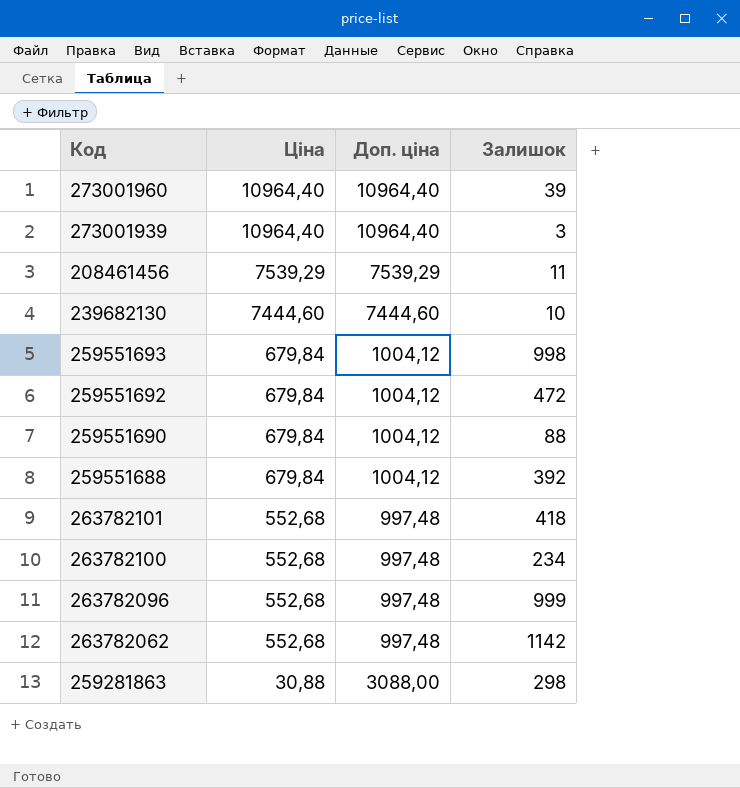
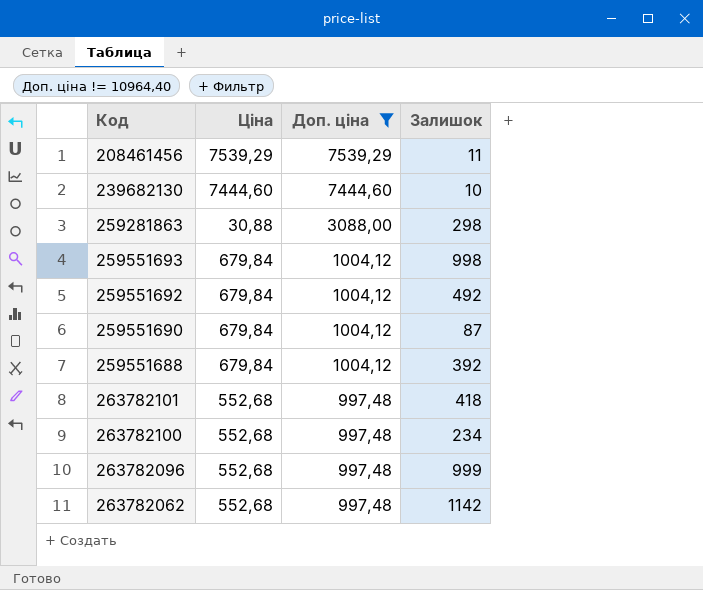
filter: none -> Доп. ціна != 10964,40
row order: Ціна descending -> Доп. ціна descending
259551692 | Залишок: 472 -> 492
259551690 | Залишок: 88 -> 87

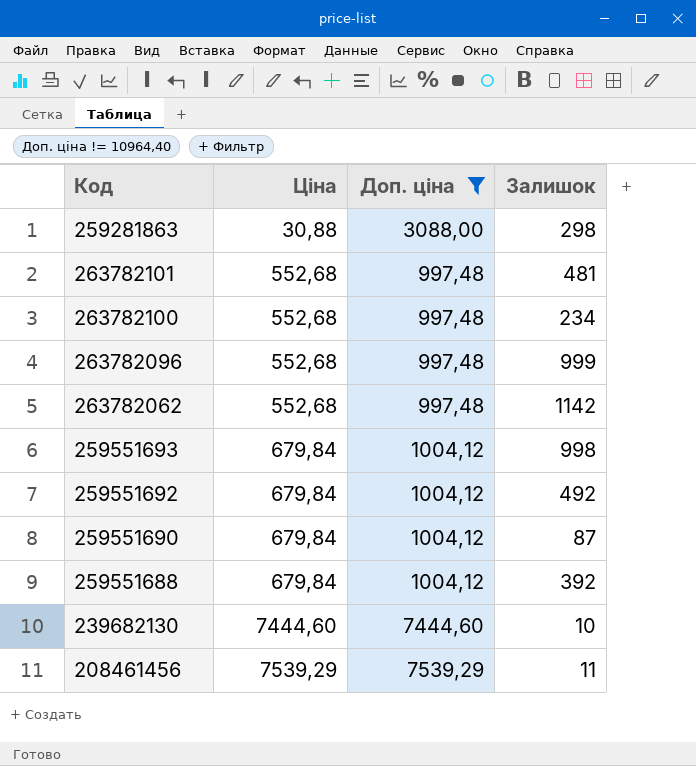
row order: Доп. ціна descending -> Ціна ascending
263782101 | Залишок: 418 -> 481

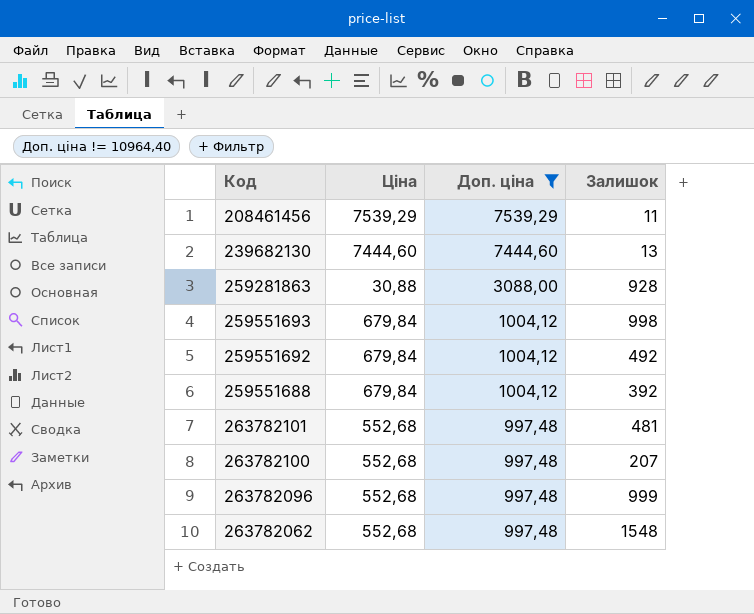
row order: Ціна ascending -> Доп. ціна descending
row 259551690: 679,84 | 1004,12 | 87 -> none
239682130 | Залишок: 10 -> 13
259281863 | Залишок: 298 -> 928
263782100 | Залишок: 234 -> 207
263782062 | Залишок: 1142 -> 1548

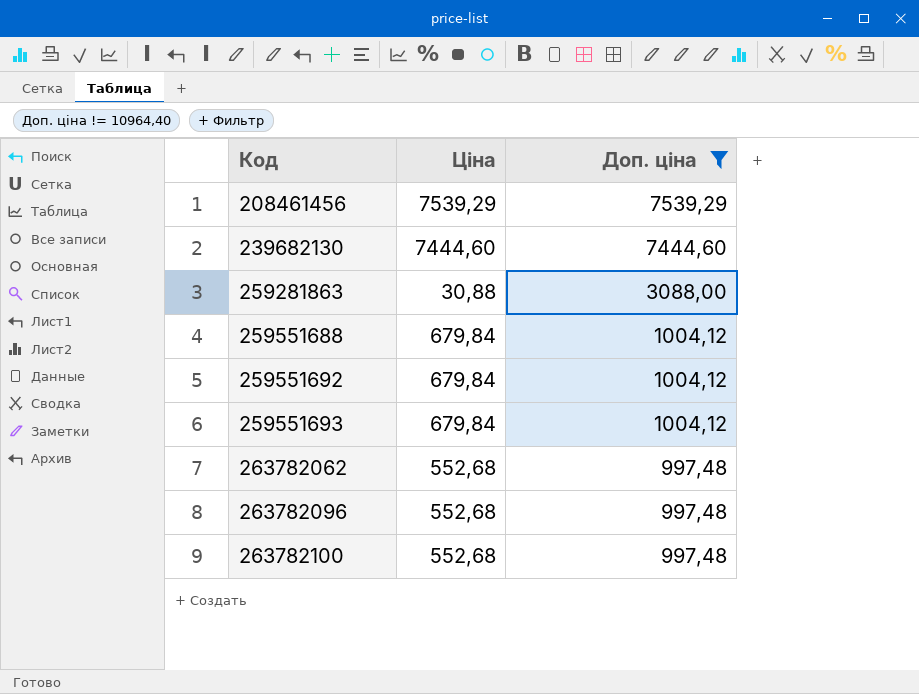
row order: Доп. ціна descending -> Код ascending
column Залишок | position: 4 -> none
row 263782101: 552,68 | 997,48 | 481 -> none

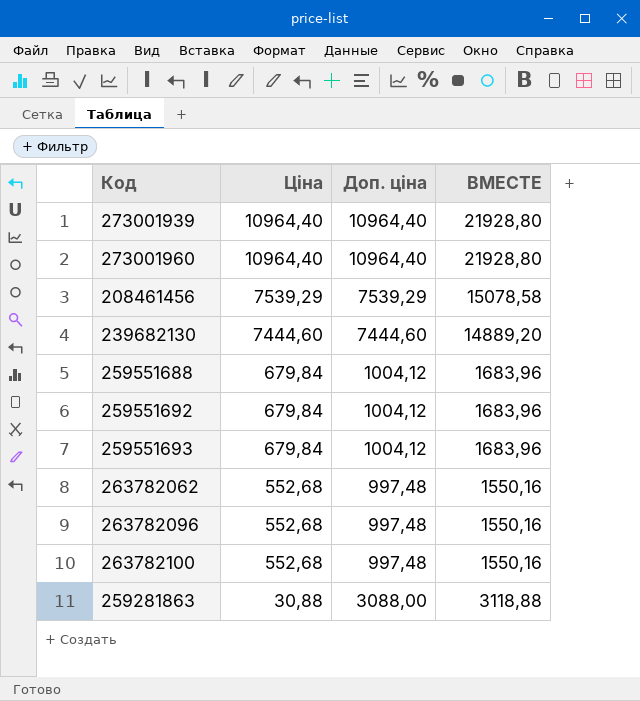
filter: Доп. ціна != 10964,40 -> none
row order: Код ascending -> Ціна descending
column ВМЕСТЕ | formula: none -> [Ціна] + [Доп. ціна]

